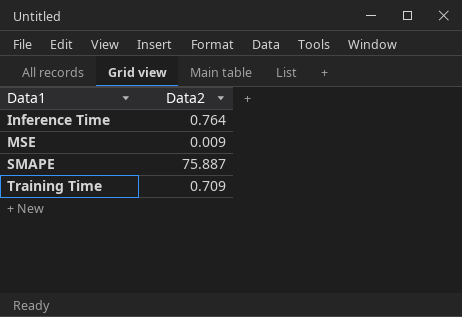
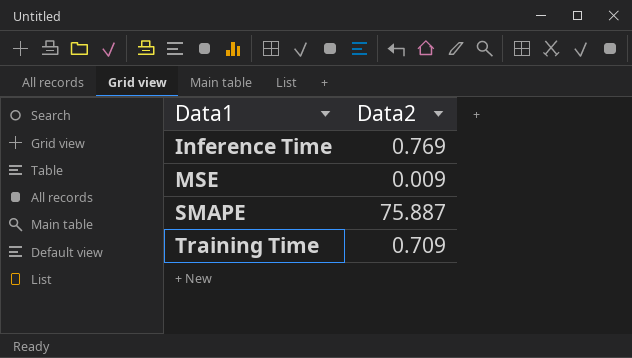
Inference Time | Data2: 0.764 -> 0.769

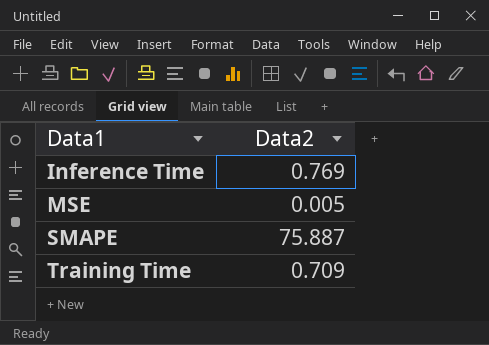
MSE | Data2: 0.009 -> 0.005

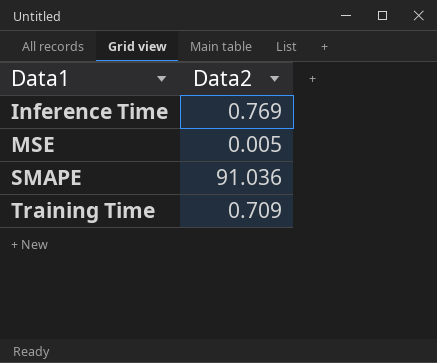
SMAPE | Data2: 75.887 -> 91.036

